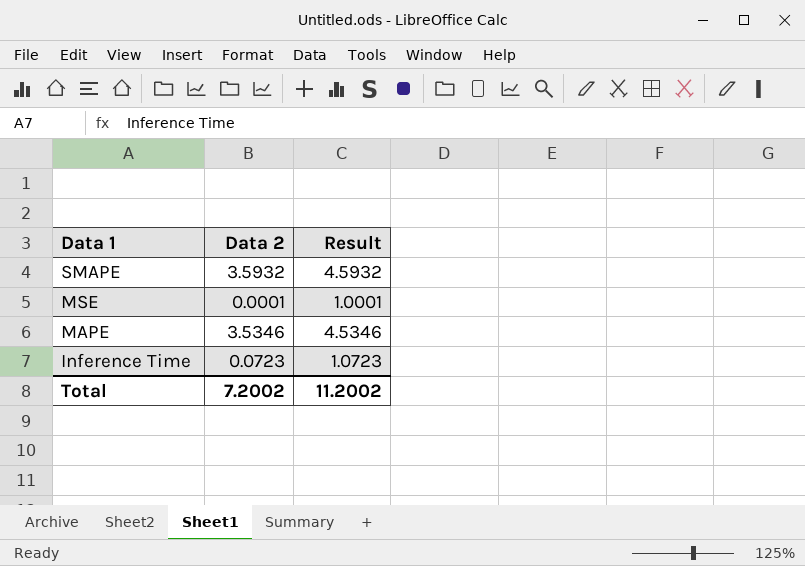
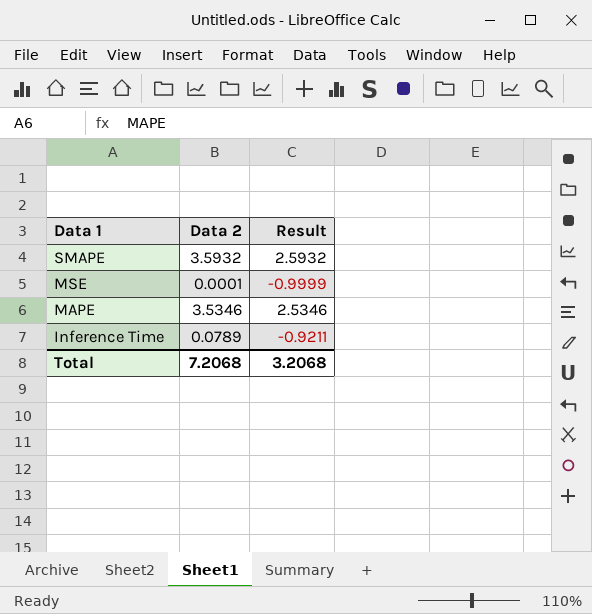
column Result | formula: [Data 2] + 1 -> [Data 2] - 1
Inference Time | Data 2: 0.0723 -> 0.0789
Total | Data 2: 7.2002 -> 7.2068
Total | Result: 11.2002 -> 3.2068

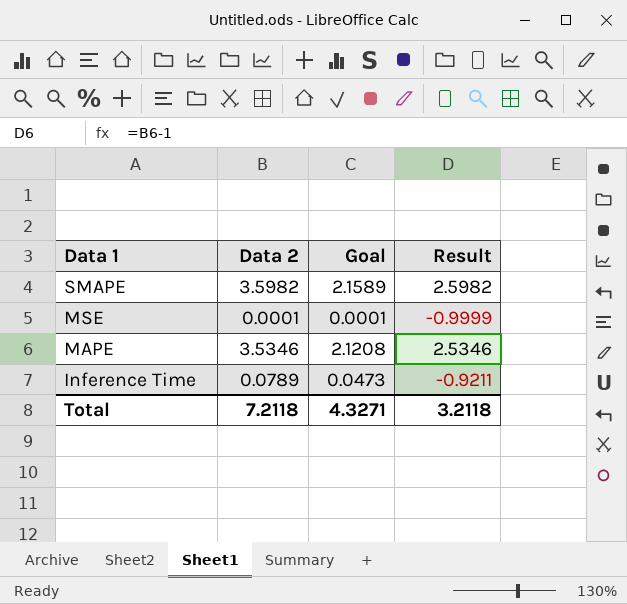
column Goal | formula: none -> [Data 2] * 0.6
SMAPE | Data 2: 3.5932 -> 3.5982
SMAPE | Result: 2.5932 -> 2.5982
Total | Data 2: 7.2068 -> 7.2118
Total | Result: 3.2068 -> 3.2118

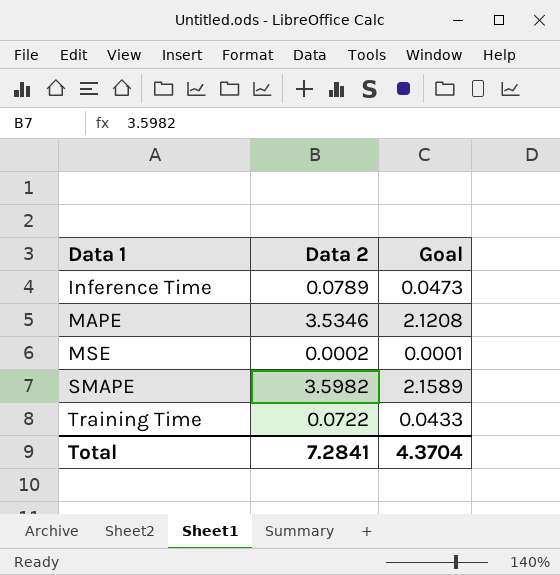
row order: Data 1 descending -> Data 1 ascending
column Result | formula: [Data 2] - 1 -> none
MSE | Data 2: 0.0001 -> 0.0002
row Training Time: none -> 0.0722 | 0.0433
Total | Data 2: 7.2118 -> 7.2841
Total | Goal: 4.3271 -> 4.3704

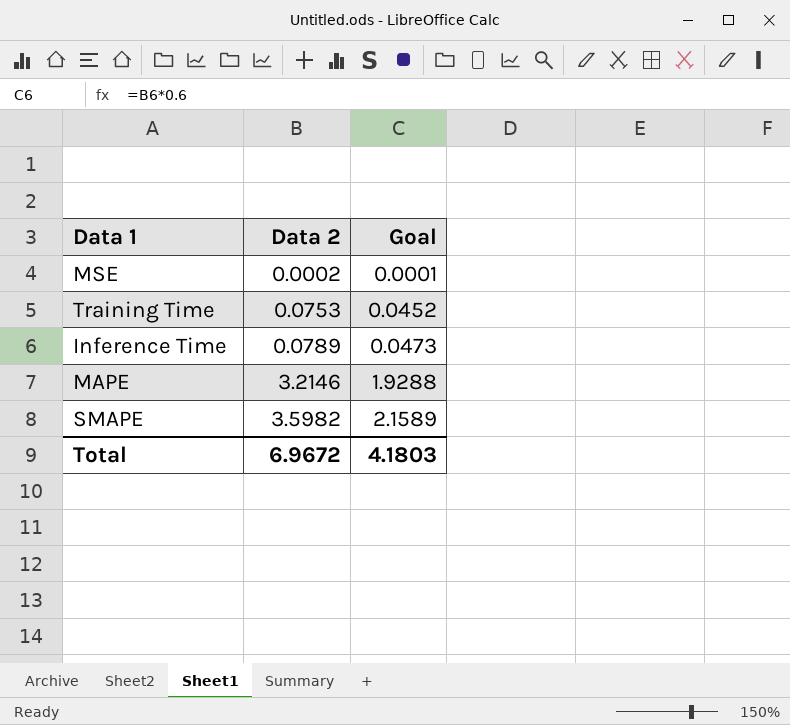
row order: Data 1 ascending -> Data 2 ascending
Training Time | Data 2: 0.0722 -> 0.0753
Training Time | Goal: 0.0433 -> 0.0452
MAPE | Data 2: 3.5346 -> 3.2146
MAPE | Goal: 2.1208 -> 1.9288
Total | Data 2: 7.2841 -> 6.9672
Total | Goal: 4.3704 -> 4.1803

